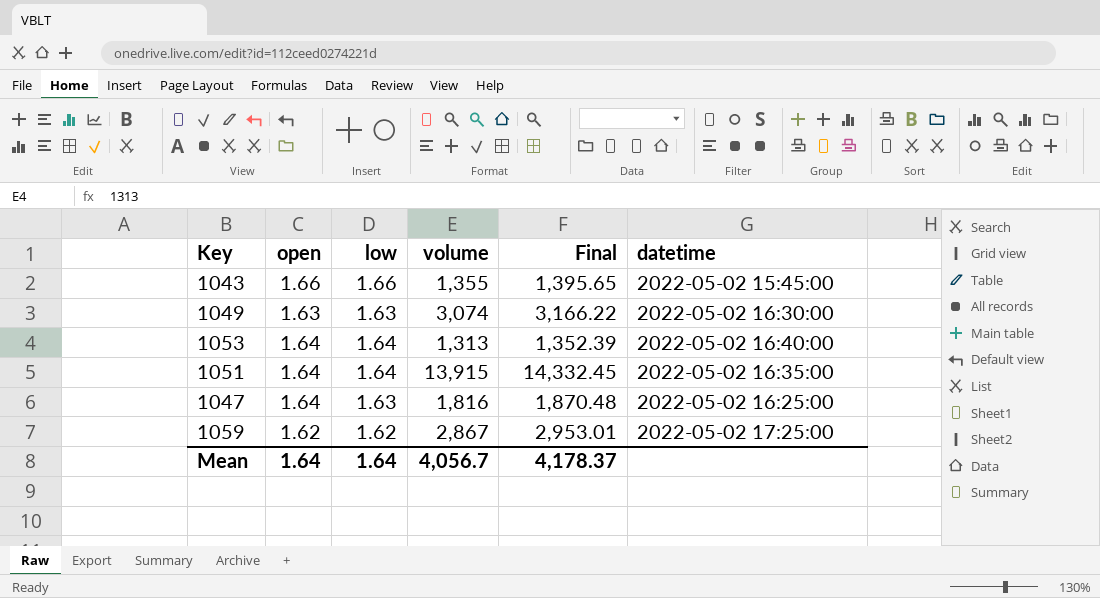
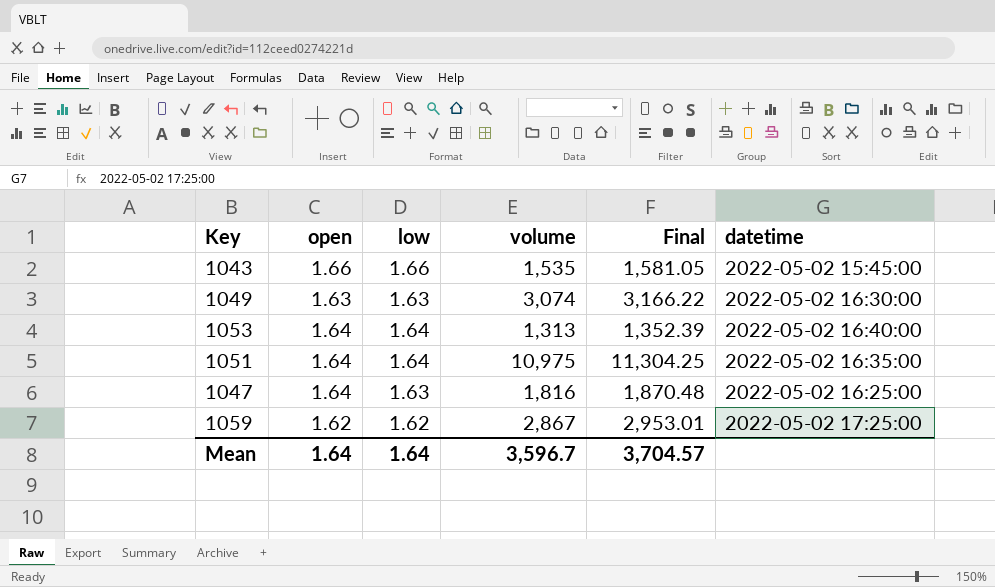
1043 | volume: 1,355 -> 1,535
1043 | Final: 1,395.65 -> 1,581.05
1051 | volume: 13,915 -> 10,975
1051 | Final: 14,332.45 -> 11,304.25
Mean | volume: 4,056.7 -> 3,596.7
Mean | Final: 4,178.37 -> 3,704.57

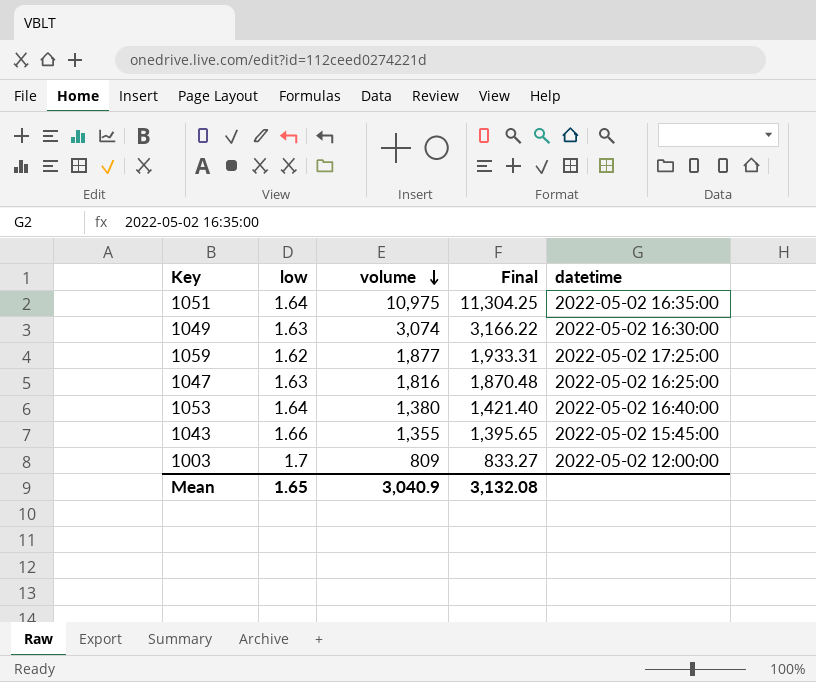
row order: none -> volume descending
column open | position: 2 -> none
1059 | volume: 2,867 -> 1,877
1059 | Final: 2,953.01 -> 1,933.31
1053 | volume: 1,313 -> 1,380
1053 | Final: 1,352.39 -> 1,421.40
1043 | volume: 1,535 -> 1,355
1043 | Final: 1,581.05 -> 1,395.65
row 1003: none -> 1.7 | 809 | 833.27 | 2022-05-02 12:00:00
Mean | low: 1.64 -> 1.65
Mean | volume: 3,596.7 -> 3,040.9
Mean | Final: 3,704.57 -> 3,132.08

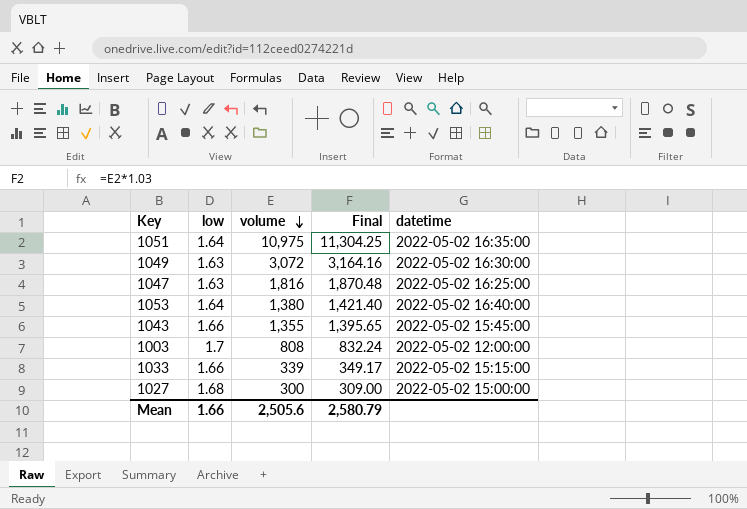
row 1059: 1.62 | 1,877 | 1,933.31 | 2022-05-02 17:25:00 -> none
1049 | volume: 3,074 -> 3,072
1049 | Final: 3,166.22 -> 3,164.16
1003 | volume: 809 -> 808
1003 | Final: 833.27 -> 832.24
row 1033: none -> 1.66 | 339 | 349.17 | 2022-05-02 15:15:00
row 1027: none -> 1.68 | 300 | 309.00 | 2022-05-02 15:00:00
Mean | low: 1.65 -> 1.66
Mean | volume: 3,040.9 -> 2,505.6
Mean | Final: 3,132.08 -> 2,580.79

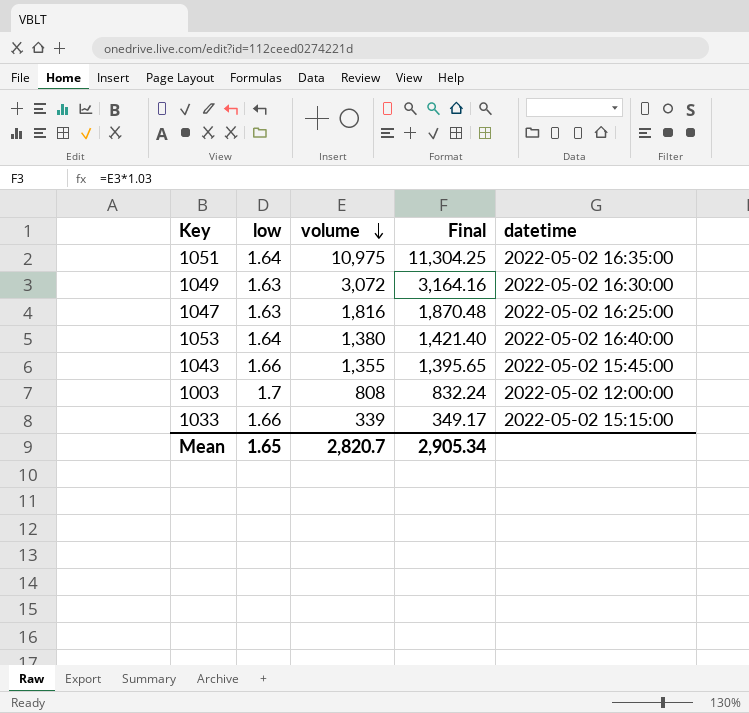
row 1027: 1.68 | 300 | 309.00 | 2022-05-02 15:00:00 -> none
Mean | low: 1.66 -> 1.65
Mean | volume: 2,505.6 -> 2,820.7
Mean | Final: 2,580.79 -> 2,905.34

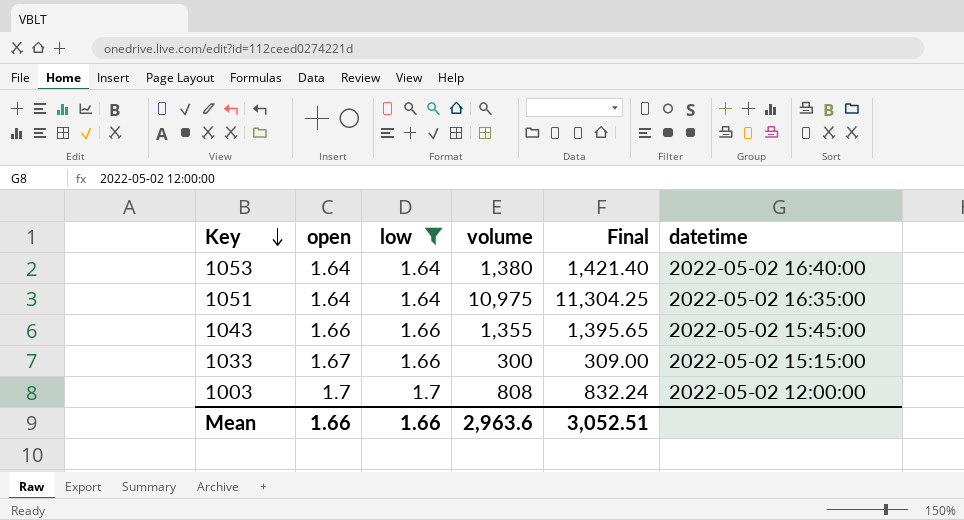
filter: none -> low != 1.63
row order: volume descending -> Key descending
column open | position: none -> 2
1033 | volume: 339 -> 300
1033 | Final: 349.17 -> 309.00
Mean | low: 1.65 -> 1.66
Mean | volume: 2,820.7 -> 2,963.6
Mean | Final: 2,905.34 -> 3,052.51

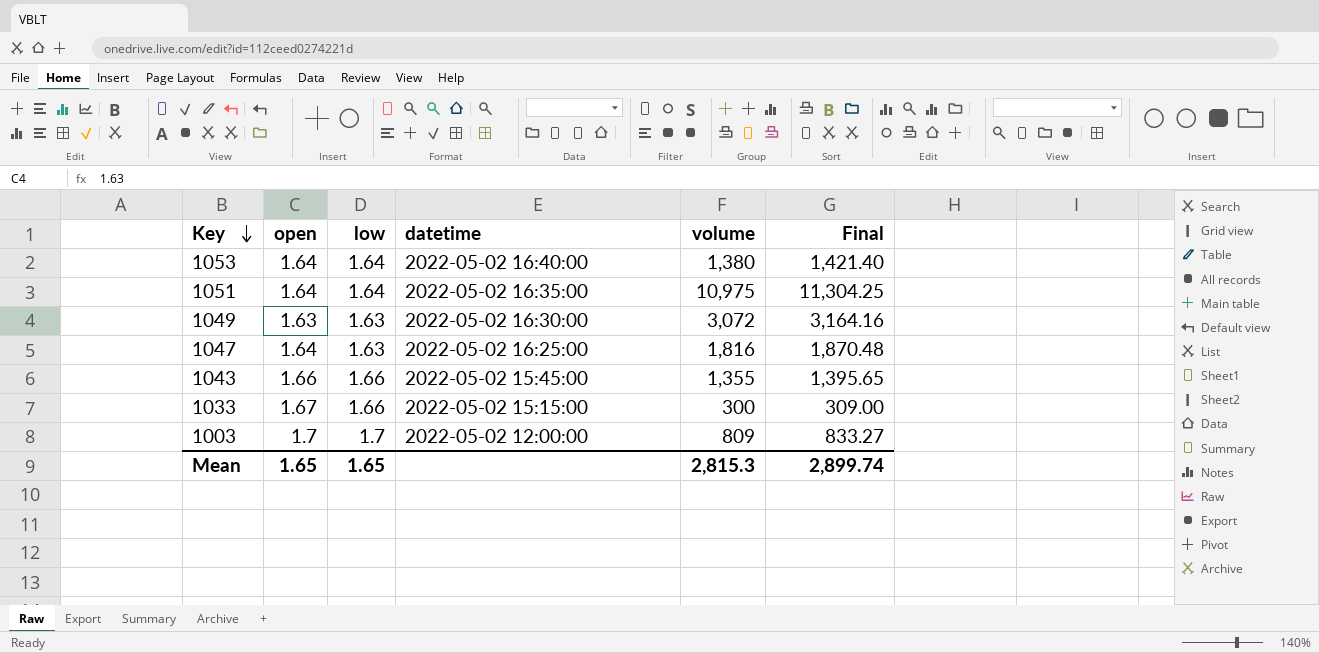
filter: low != 1.63 -> none
column datetime | position: 6 -> 4
1003 | volume: 808 -> 809
1003 | Final: 832.24 -> 833.27
Mean | open: 1.66 -> 1.65
Mean | low: 1.66 -> 1.65
Mean | volume: 2,963.6 -> 2,815.3
Mean | Final: 3,052.51 -> 2,899.74

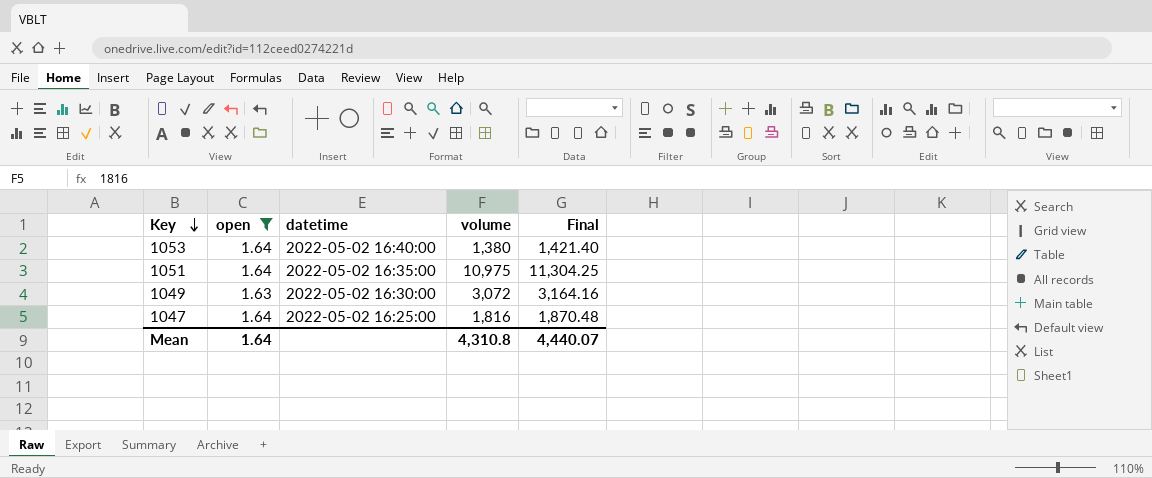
filter: none -> open <= 1.64
column low | position: 3 -> none
Mean | open: 1.65 -> 1.64
Mean | volume: 2,815.3 -> 4,310.8
Mean | Final: 2,899.74 -> 4,440.07

